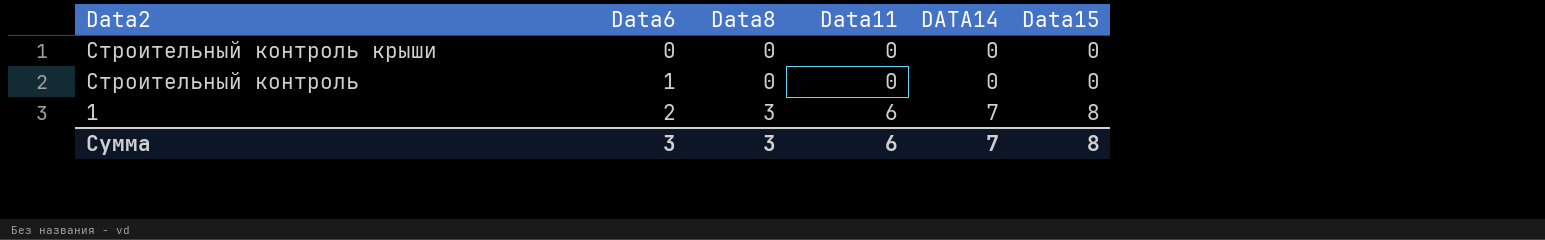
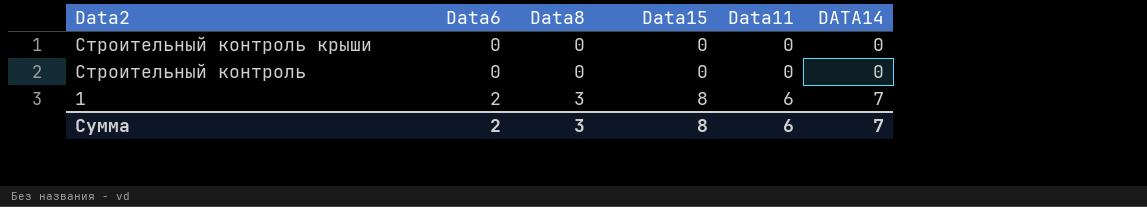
column Data15 | position: 6 -> 4
Строительный контроль | Data6: 1 -> 0
Сумма | Data6: 3 -> 2

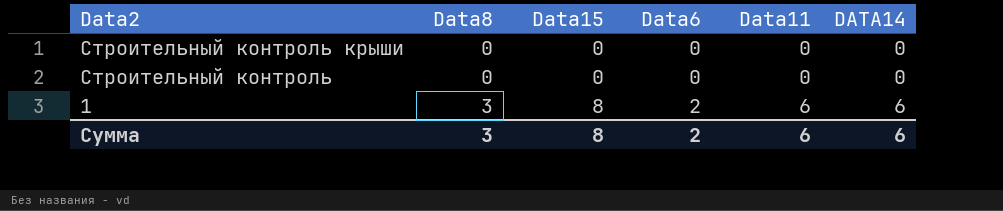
column Data6 | position: 2 -> 4
1 | DATA14: 7 -> 6
Сумма | DATA14: 7 -> 6

